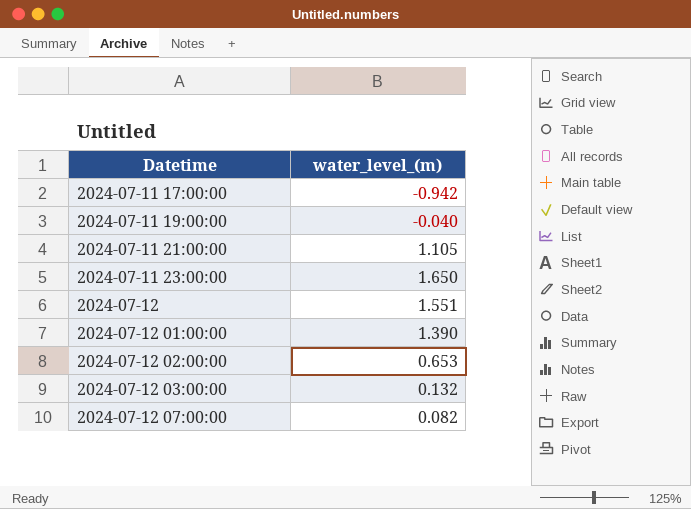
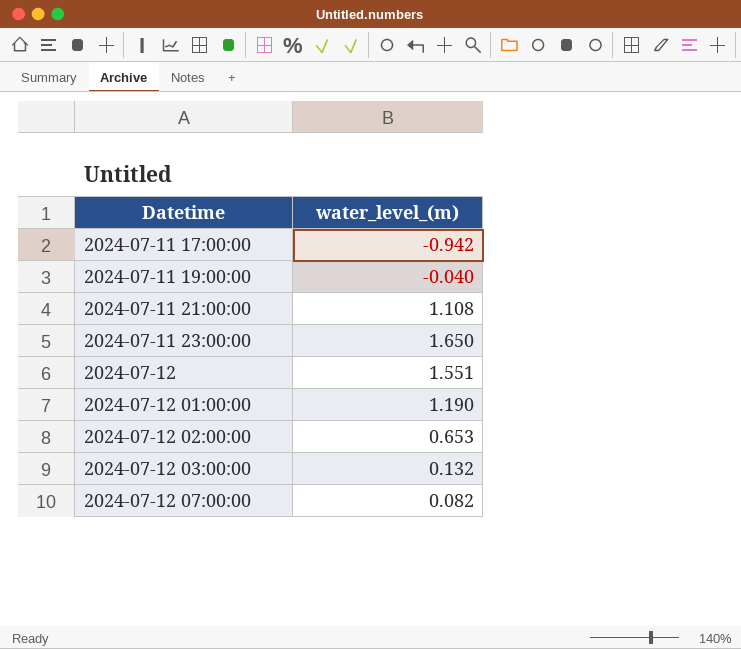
2024-07-11 21:00:00 | water_level_(m): 1.105 -> 1.108
2024-07-12 01:00:00 | water_level_(m): 1.390 -> 1.190

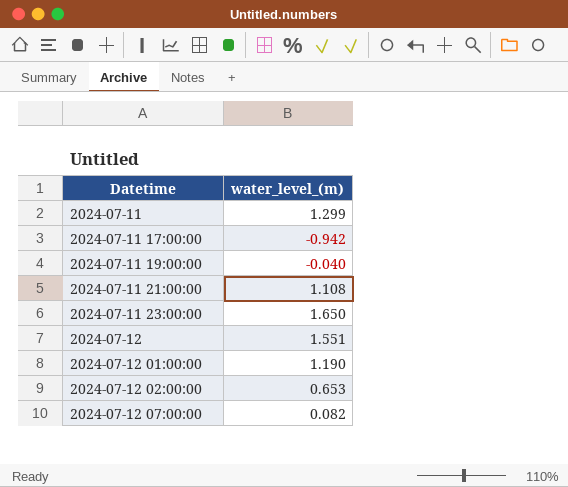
row 2024-07-12 03:00:00: 0.132 -> none
row 2024-07-11: none -> 1.299

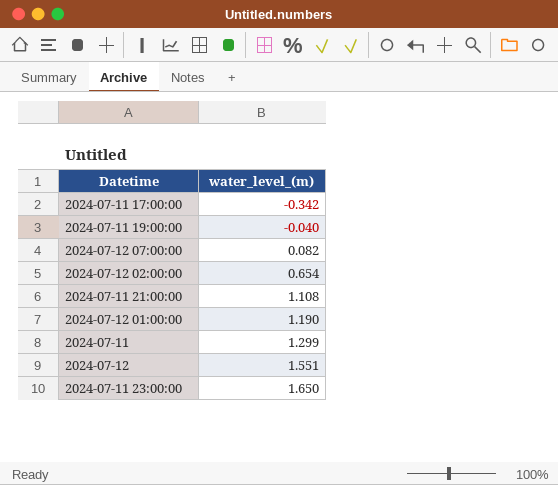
row order: Datetime ascending -> water_level_(m) ascending
2024-07-11 17:00:00 | water_level_(m): -0.942 -> -0.342
2024-07-12 02:00:00 | water_level_(m): 0.653 -> 0.654

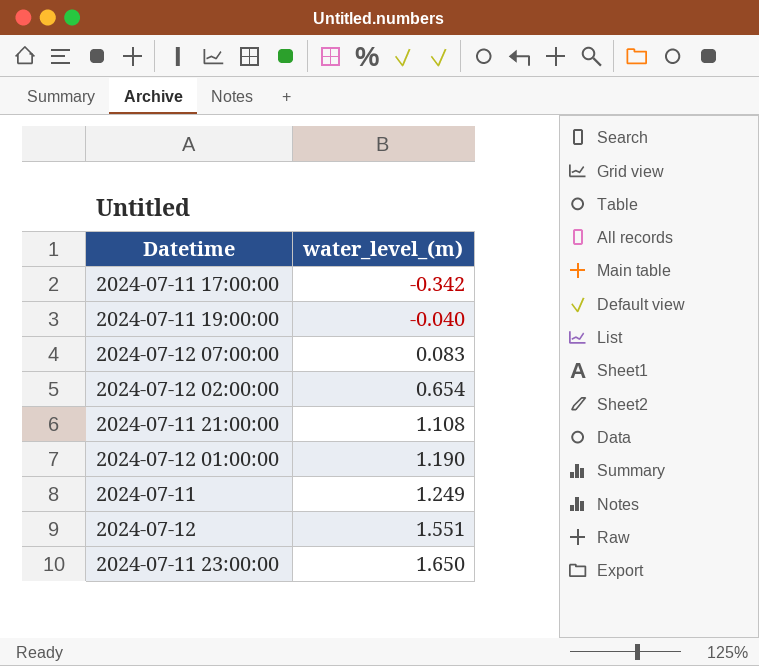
2024-07-12 07:00:00 | water_level_(m): 0.082 -> 0.083
2024-07-11 | water_level_(m): 1.299 -> 1.249

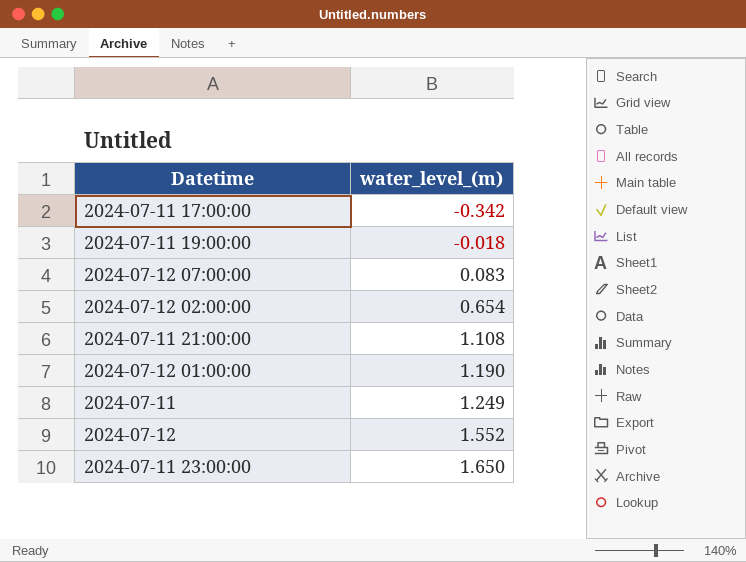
2024-07-11 19:00:00 | water_level_(m): -0.040 -> -0.018
2024-07-12 | water_level_(m): 1.551 -> 1.552

